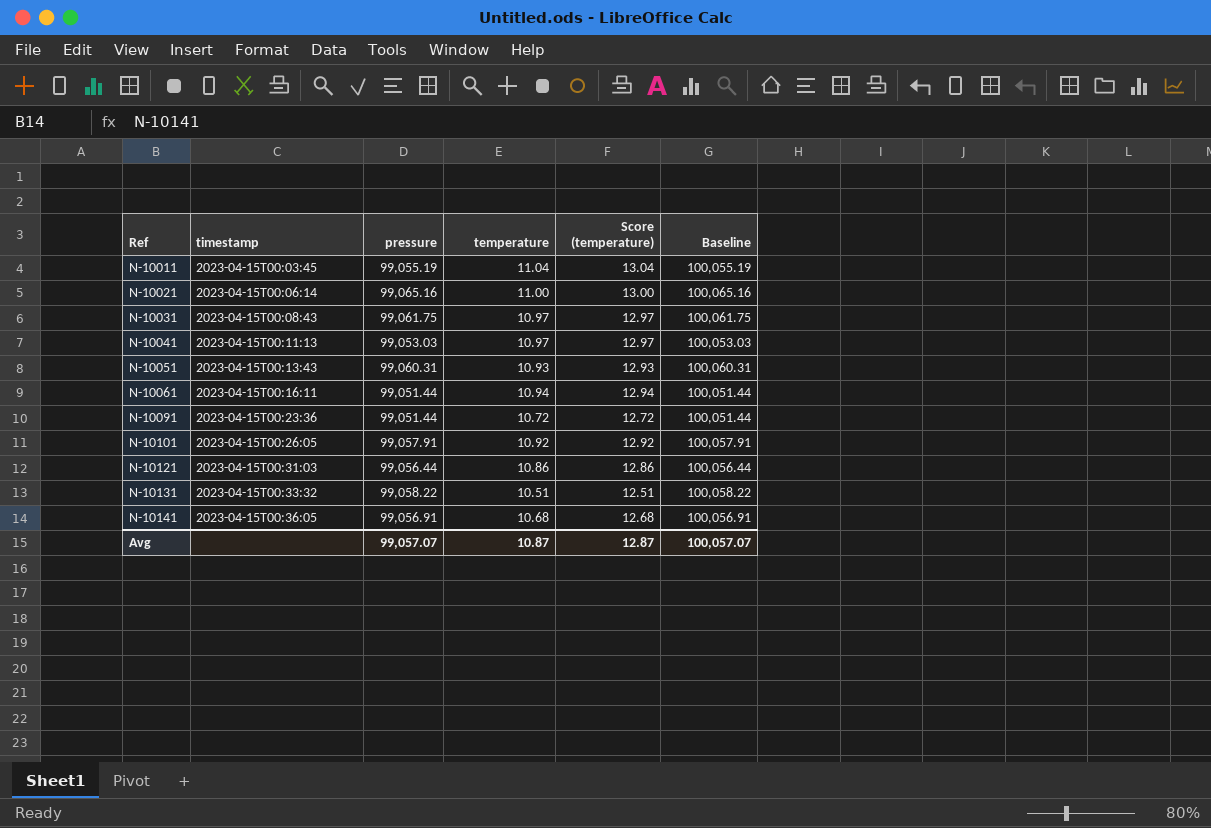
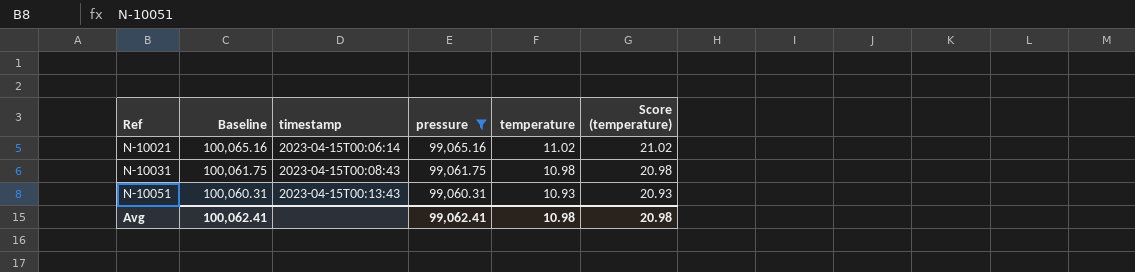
filter: none -> pressure >= 99,060.31
column Baseline | position: 6 -> 2
column Score (temperature) | formula: [temperature] + 2 -> [temperature] + 10
N-10021 | temperature: 11.00 -> 11.02
N-10031 | temperature: 10.97 -> 10.98
Avg | Baseline: 100,057.07 -> 100,062.41
Avg | pressure: 99,057.07 -> 99,062.41
Avg | temperature: 10.87 -> 10.98
Avg | Score (temperature): 12.87 -> 20.98

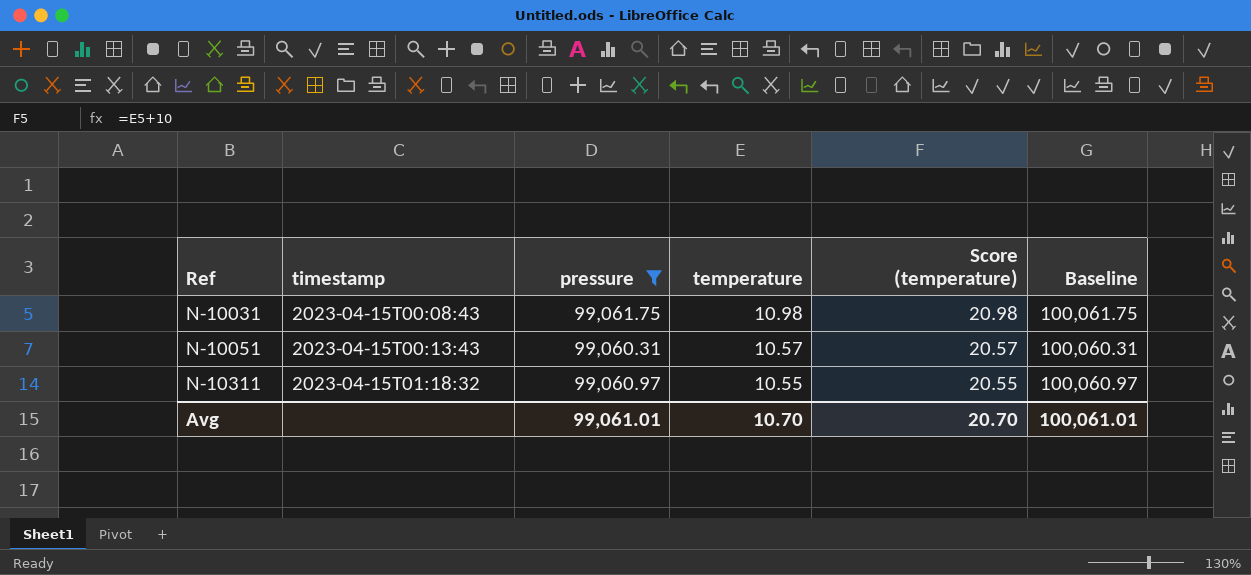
column Baseline | position: 2 -> 6
row N-10021: 100,065.16 | 2023-04-15T00:06:14 | 99,065.16 | 11.02 | 21.02 -> none
N-10051 | temperature: 10.93 -> 10.57
N-10051 | Score (temperature): 20.93 -> 20.57
row N-10311: none -> 2023-04-15T01:18:32 | 99,060.97 | 10.55 | 20.55 | 100,060.97
Avg | pressure: 99,062.41 -> 99,061.01
Avg | temperature: 10.98 -> 10.70
Avg | Score (temperature): 20.98 -> 20.70
Avg | Baseline: 100,062.41 -> 100,061.01

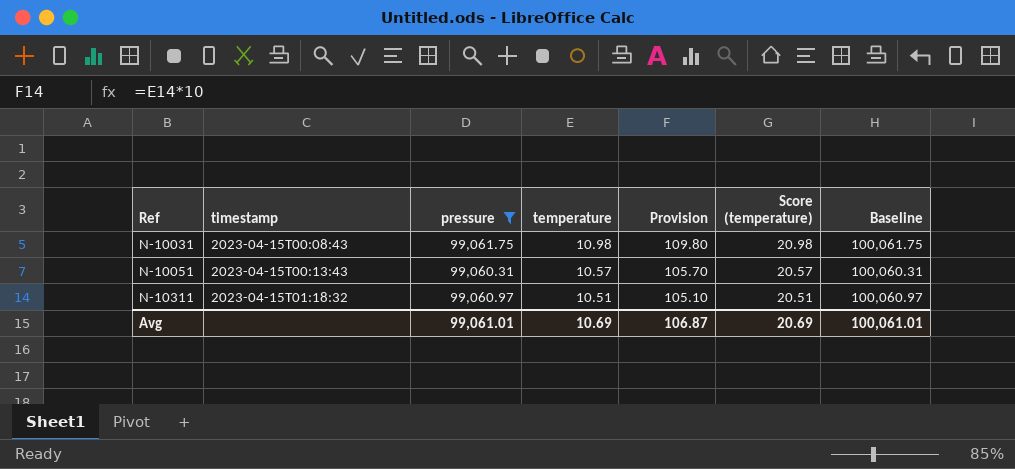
column Provision | formula: none -> [temperature] * 10
N-10311 | temperature: 10.55 -> 10.51
N-10311 | Score (temperature): 20.55 -> 20.51
Avg | temperature: 10.70 -> 10.69
Avg | Score (temperature): 20.70 -> 20.69

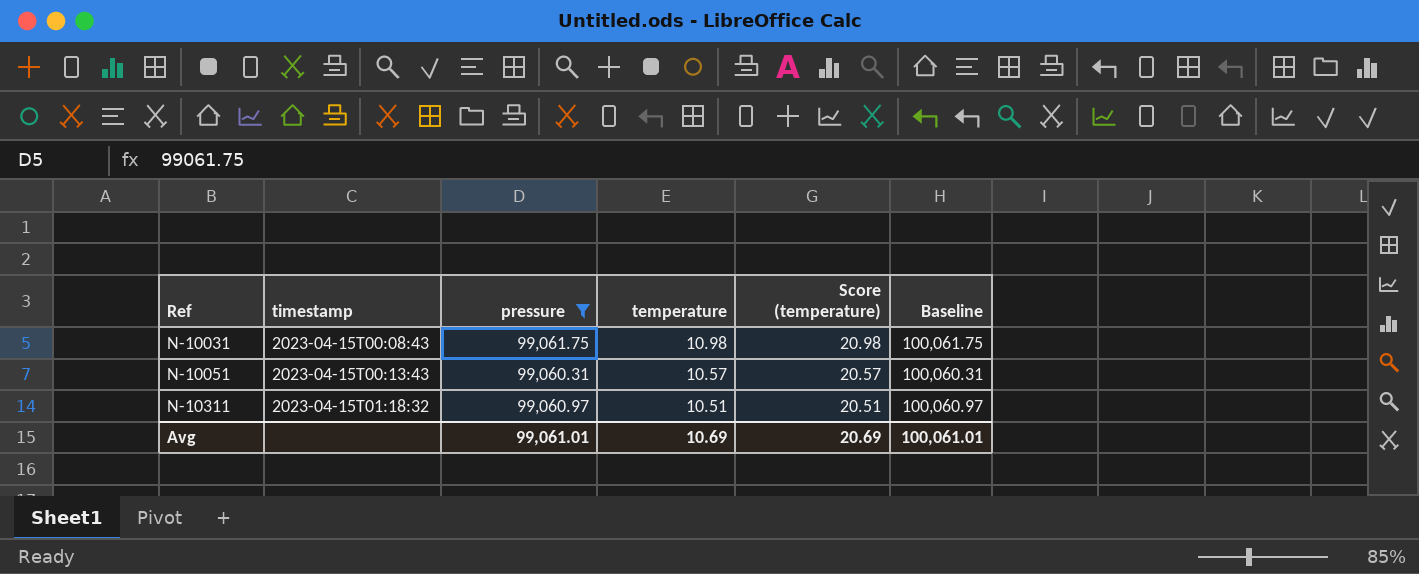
column Provision | formula: [temperature] * 10 -> none

